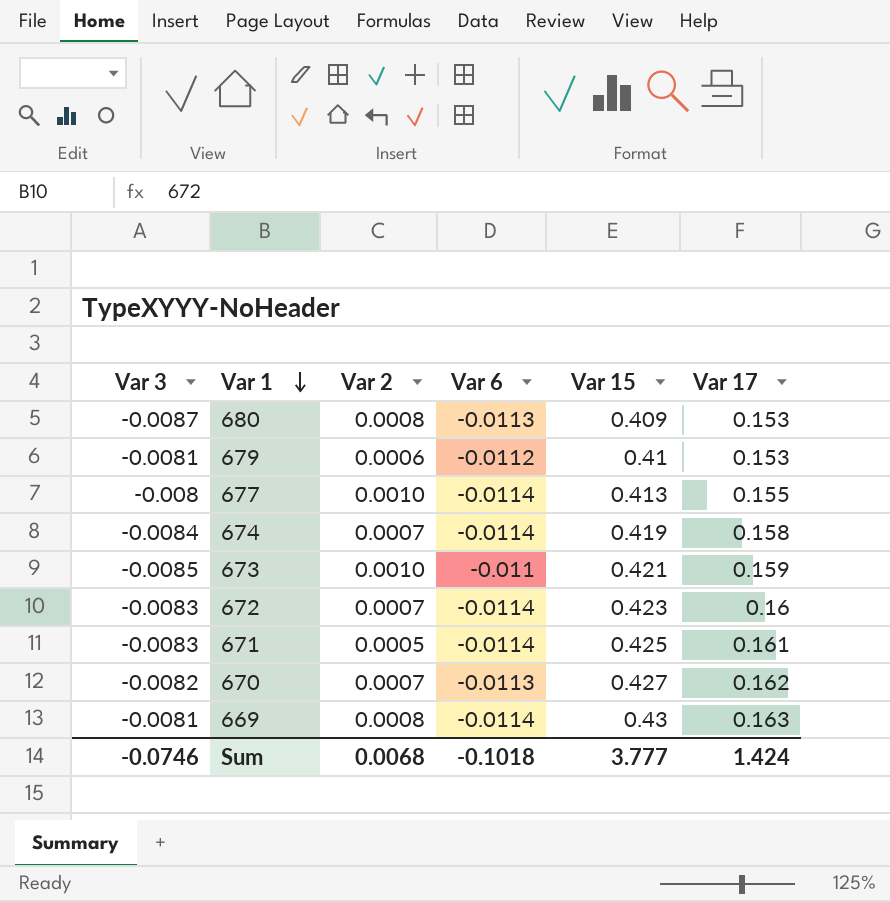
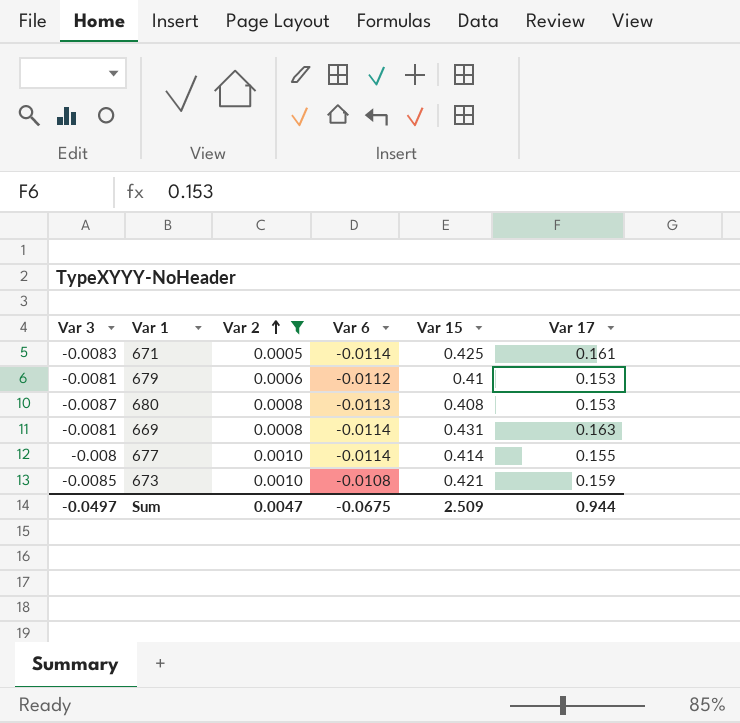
filter: none -> Var 2 != 0.0007
row order: Var 1 descending -> Var 2 ascending
680 | Var 15: 0.409 -> 0.408
669 | Var 15: 0.43 -> 0.431
677 | Var 15: 0.413 -> 0.414
673 | Var 6: -0.011 -> -0.0108
Sum | Var 3: -0.0746 -> -0.0497
Sum | Var 2: 0.0068 -> 0.0047
Sum | Var 6: -0.1018 -> -0.0675
Sum | Var 15: 3.777 -> 2.509
Sum | Var 17: 1.424 -> 0.944

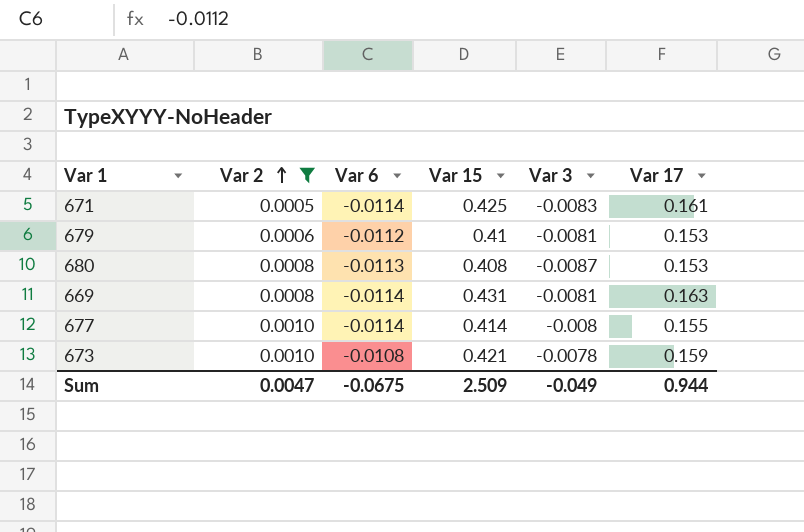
column Var 3 | position: 1 -> 5
673 | Var 3: -0.0085 -> -0.0078
Sum | Var 3: -0.0497 -> -0.049

